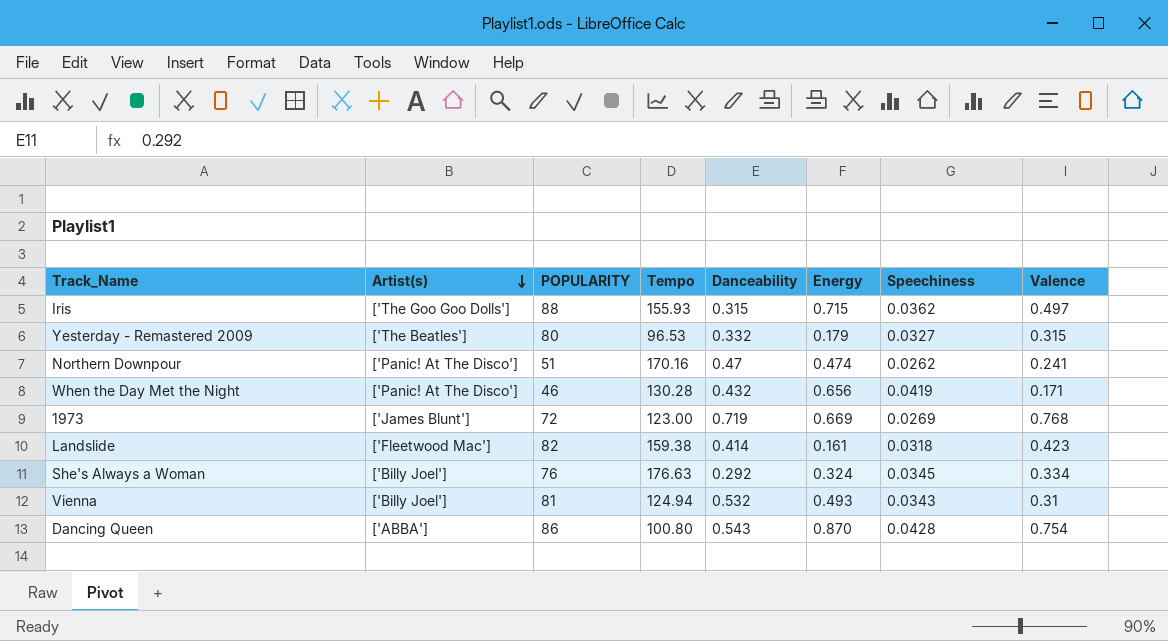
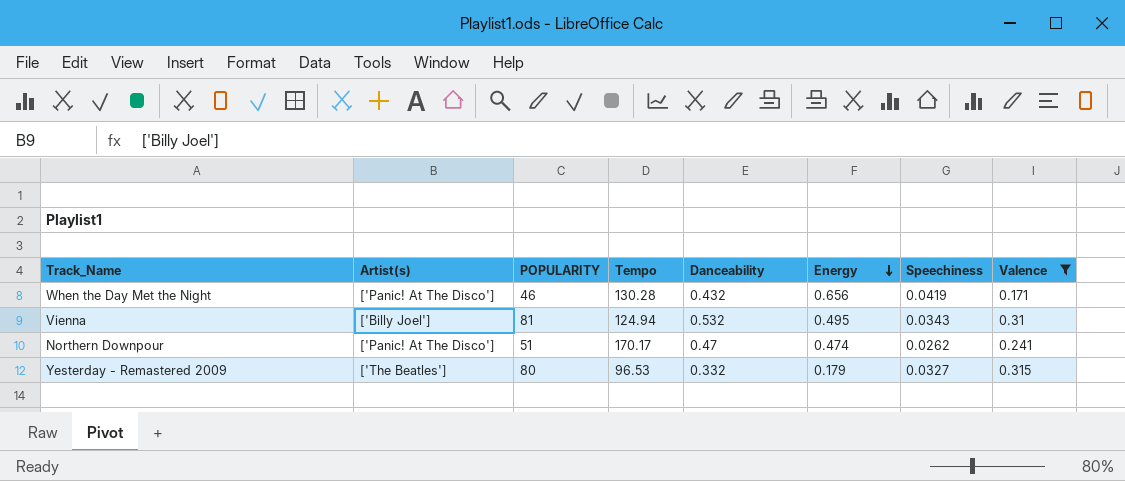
filter: none -> Valence <= 0.315
row order: Artist(s) descending -> Energy descending
Vienna | Energy: 0.493 -> 0.495
Northern Downpour | Tempo: 170.16 -> 170.17

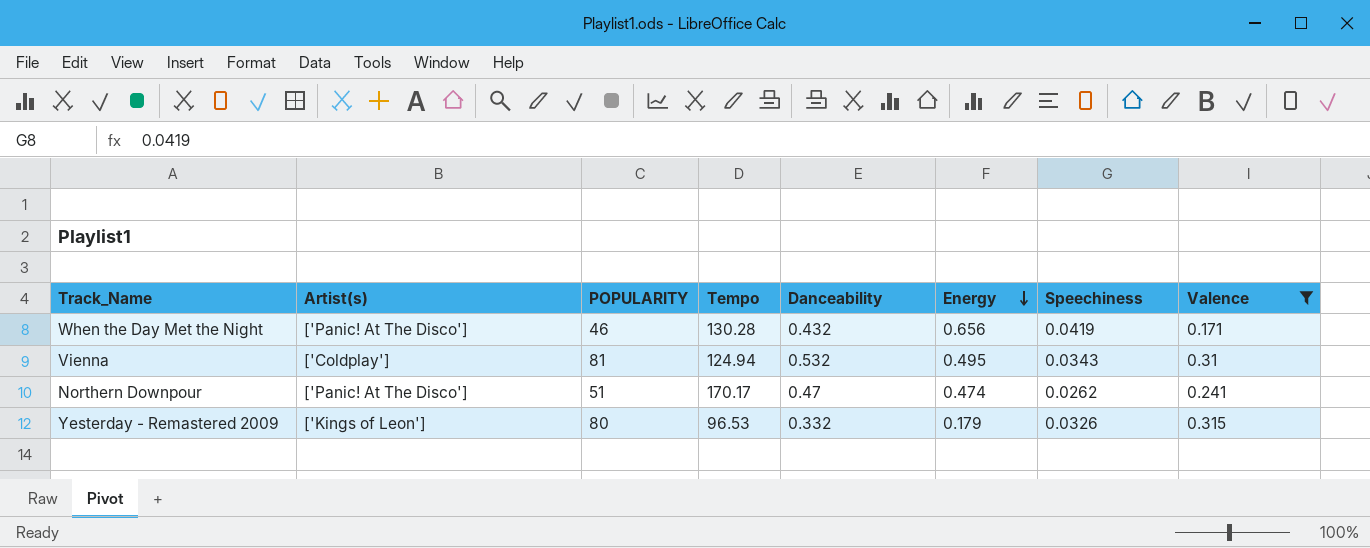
Vienna | Artist(s): ['Billy Joel'] -> ['Coldplay']
Yesterday - Remastered 2009 | Artist(s): ['The Beatles'] -> ['Kings of Leon']
Yesterday - Remastered 2009 | Speechiness: 0.0327 -> 0.0326

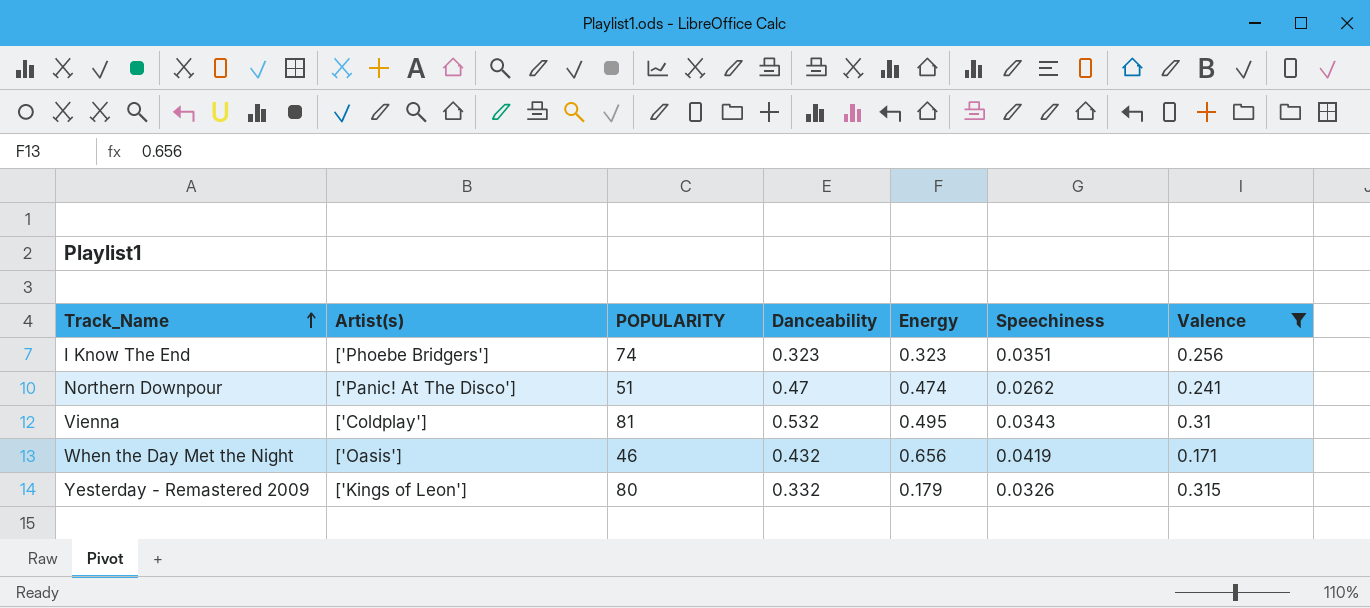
row order: Energy descending -> Track_Name ascending
column Tempo | position: 4 -> none
row I Know The End: none -> ['Phoebe Bridgers'] | 74 | 0.323 | 0.323 | 0.0351 | 0.256
When the Day Met the Night | Artist(s): ['Panic! At The Disco'] -> ['Oasis']

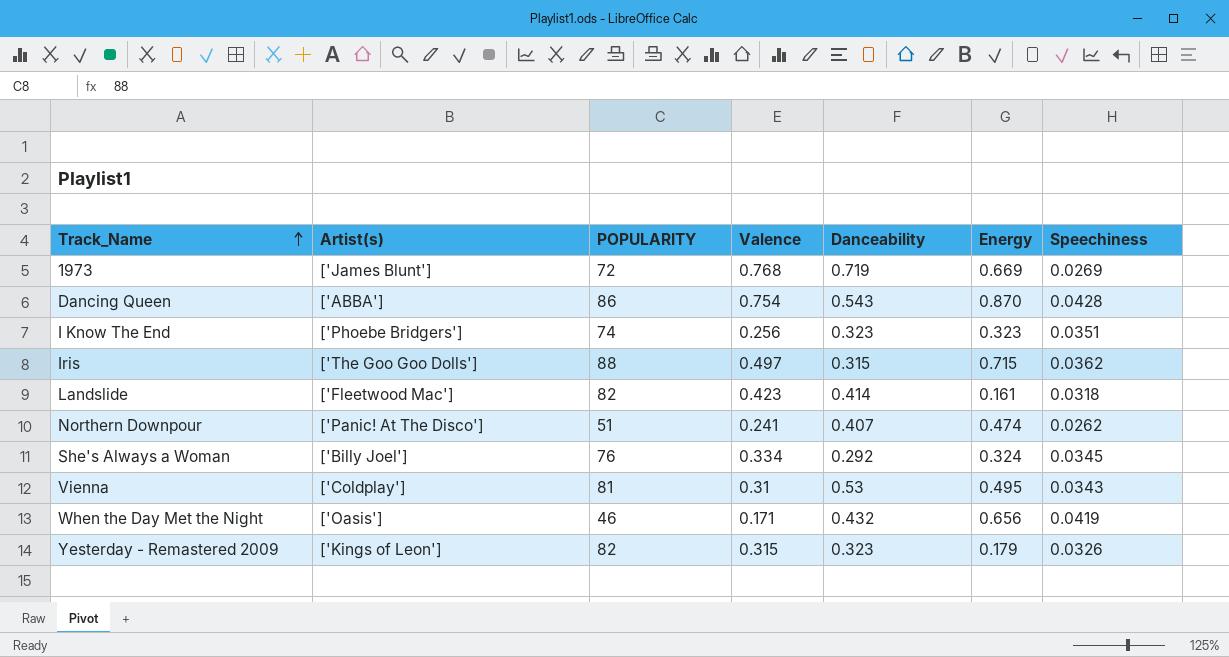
filter: Valence <= 0.315 -> none
column Valence | position: 7 -> 4
Northern Downpour | Danceability: 0.47 -> 0.407
Vienna | Danceability: 0.532 -> 0.53
Yesterday - Remastered 2009 | POPULARITY: 80 -> 82
Yesterday - Remastered 2009 | Danceability: 0.332 -> 0.323

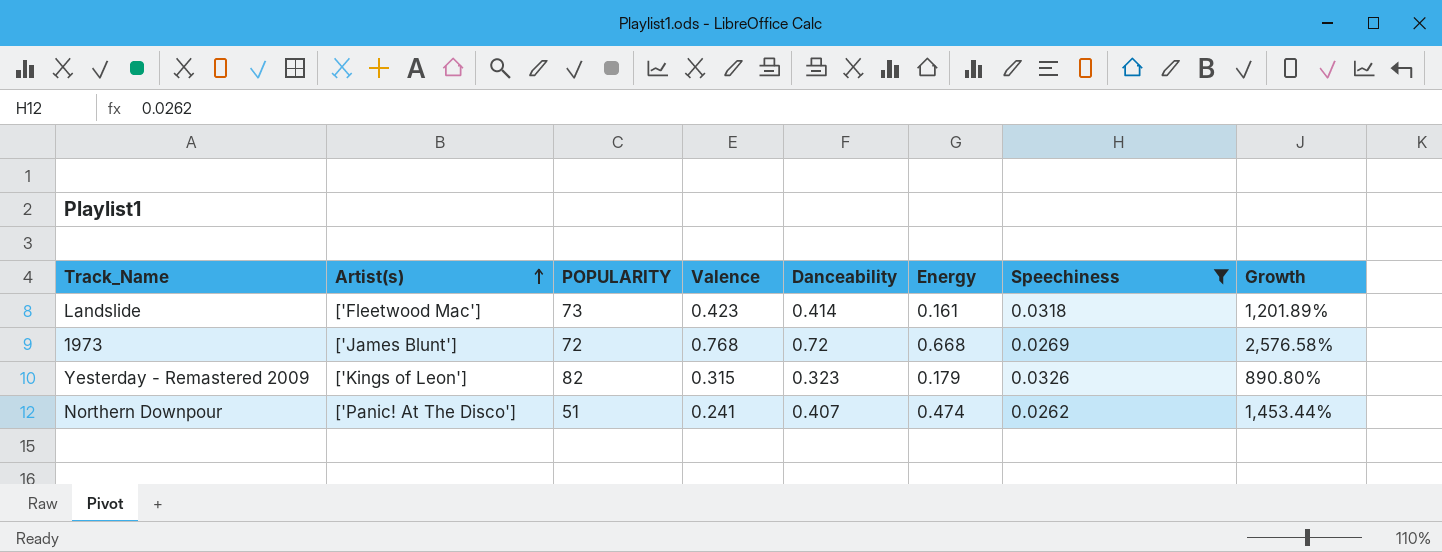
filter: none -> Speechiness <= 0.0326
row order: Track_Name ascending -> Artist(s) ascending
column Growth | formula: none -> ([Danceability] - [Speechiness]) / [Speechiness]
Landslide | POPULARITY: 82 -> 73
1973 | Danceability: 0.719 -> 0.72
1973 | Energy: 0.669 -> 0.668

